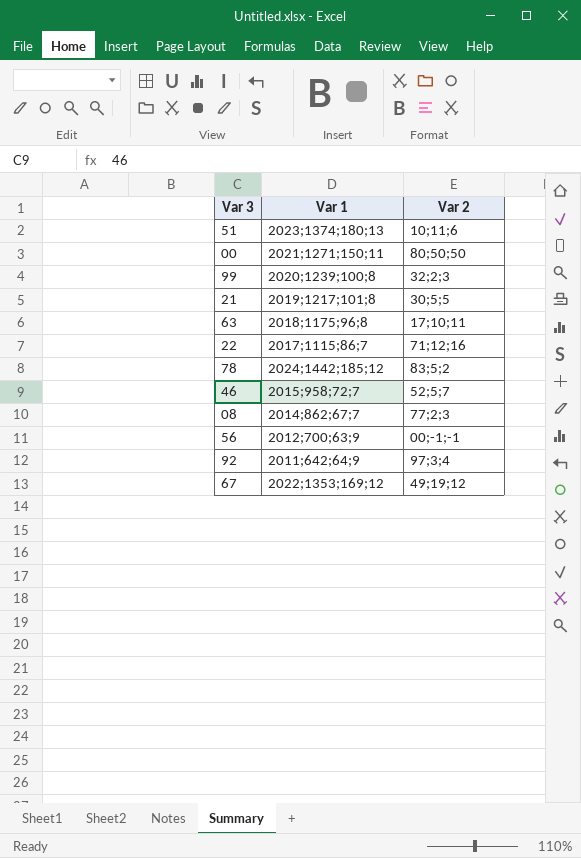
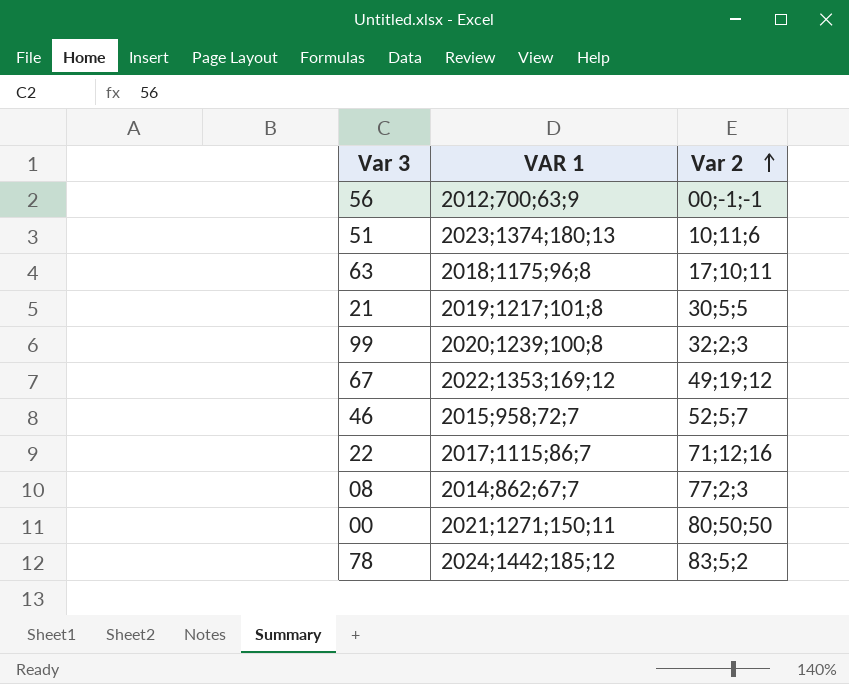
row order: none -> Var 2 ascending
column name: Var 1 -> VAR 1
row 92: 2011;642;64;9 | 97;3;4 -> none

